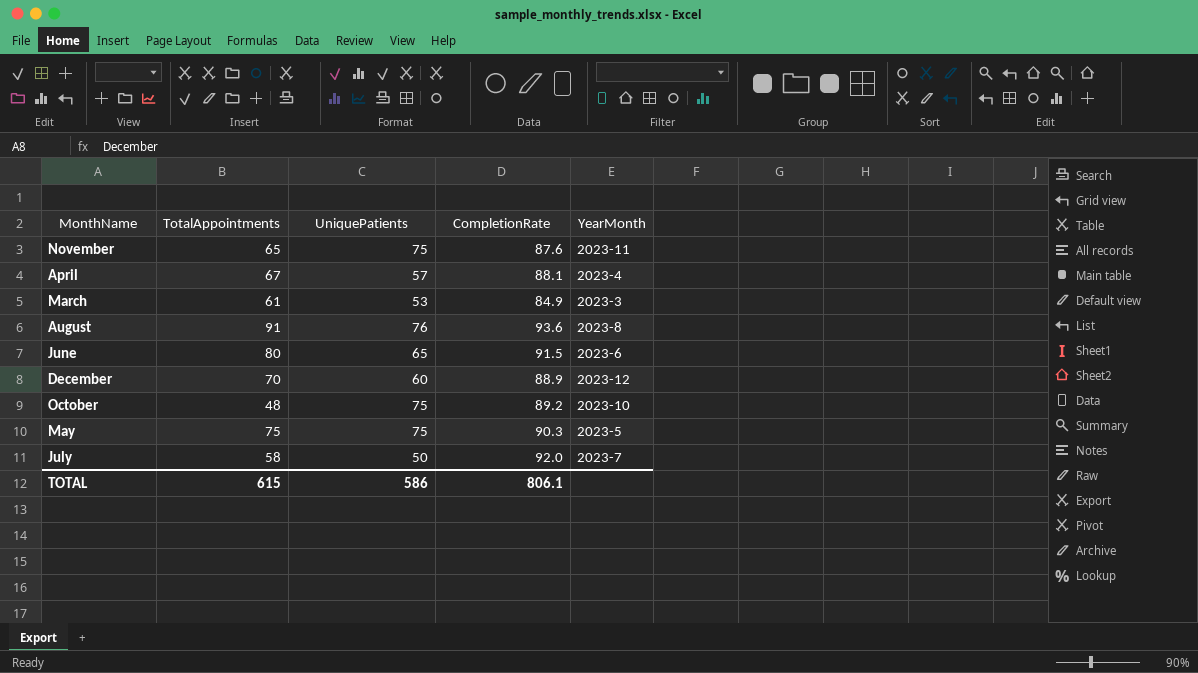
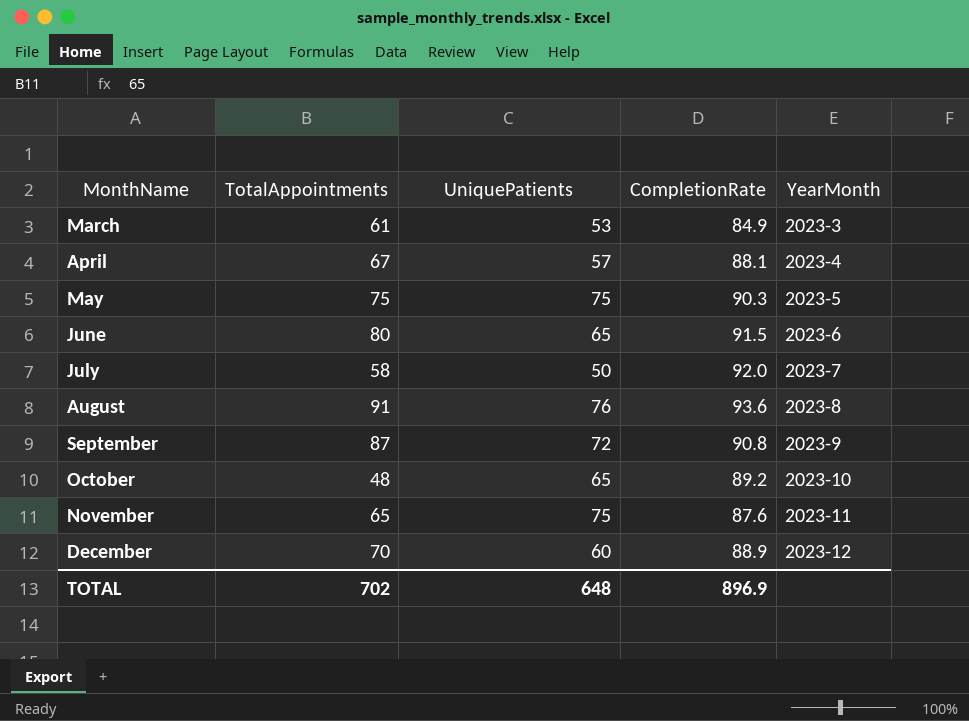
row order: none -> MonthName ascending
row September: none -> 87 | 72 | 90.8 | 2023-9
October | UniquePatients: 75 -> 65
TOTAL | TotalAppointments: 615 -> 702
TOTAL | UniquePatients: 586 -> 648
TOTAL | CompletionRate: 806.1 -> 896.9

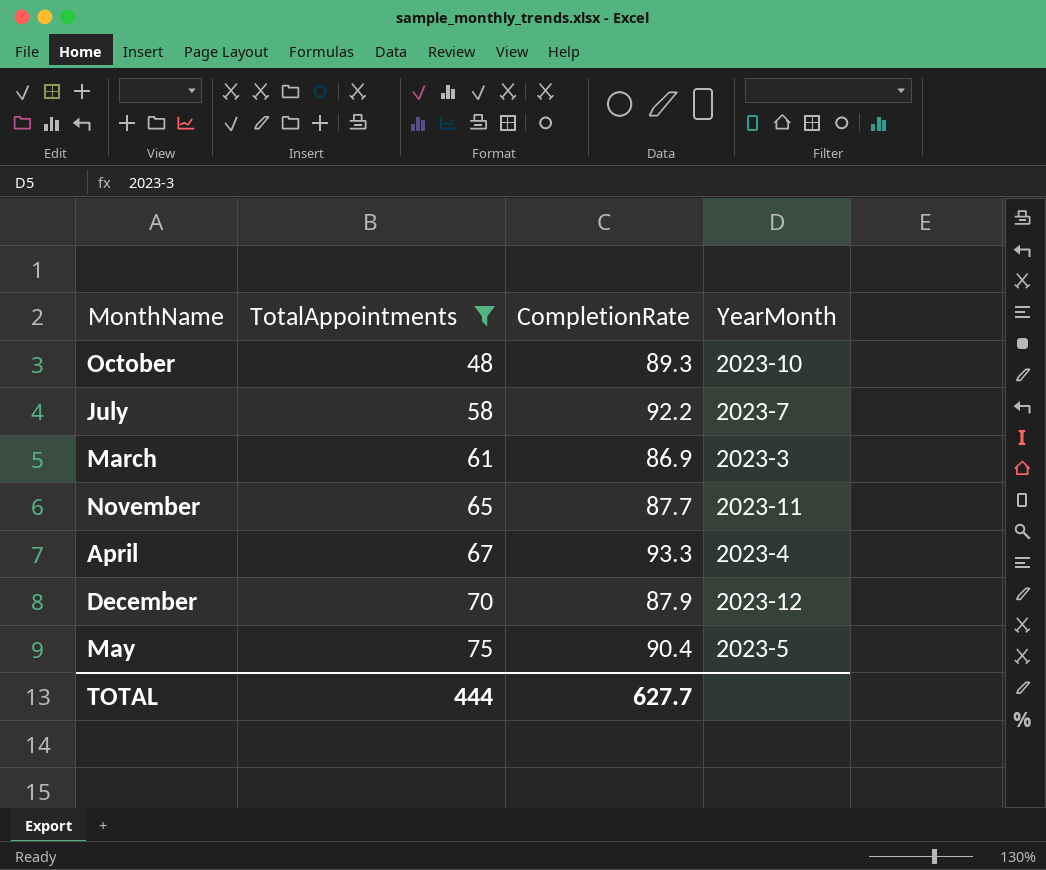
filter: none -> TotalAppointments <= 75
row order: MonthName ascending -> TotalAppointments ascending
column UniquePatients | position: 3 -> none
October | CompletionRate: 89.2 -> 89.3
July | CompletionRate: 92.0 -> 92.2
March | CompletionRate: 84.9 -> 86.9
November | CompletionRate: 87.6 -> 87.7
April | CompletionRate: 88.1 -> 93.3
December | CompletionRate: 88.9 -> 87.9
May | CompletionRate: 90.3 -> 90.4
TOTAL | TotalAppointments: 702 -> 444
TOTAL | CompletionRate: 896.9 -> 627.7

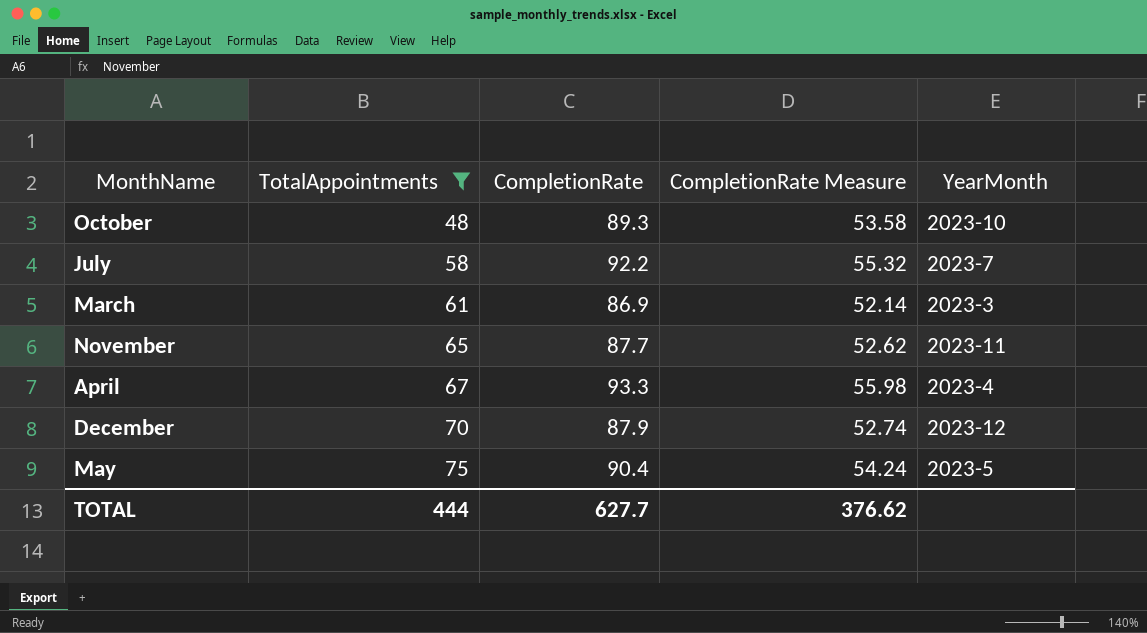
column CompletionRate Measure | formula: none -> [CompletionRate] * 0.6

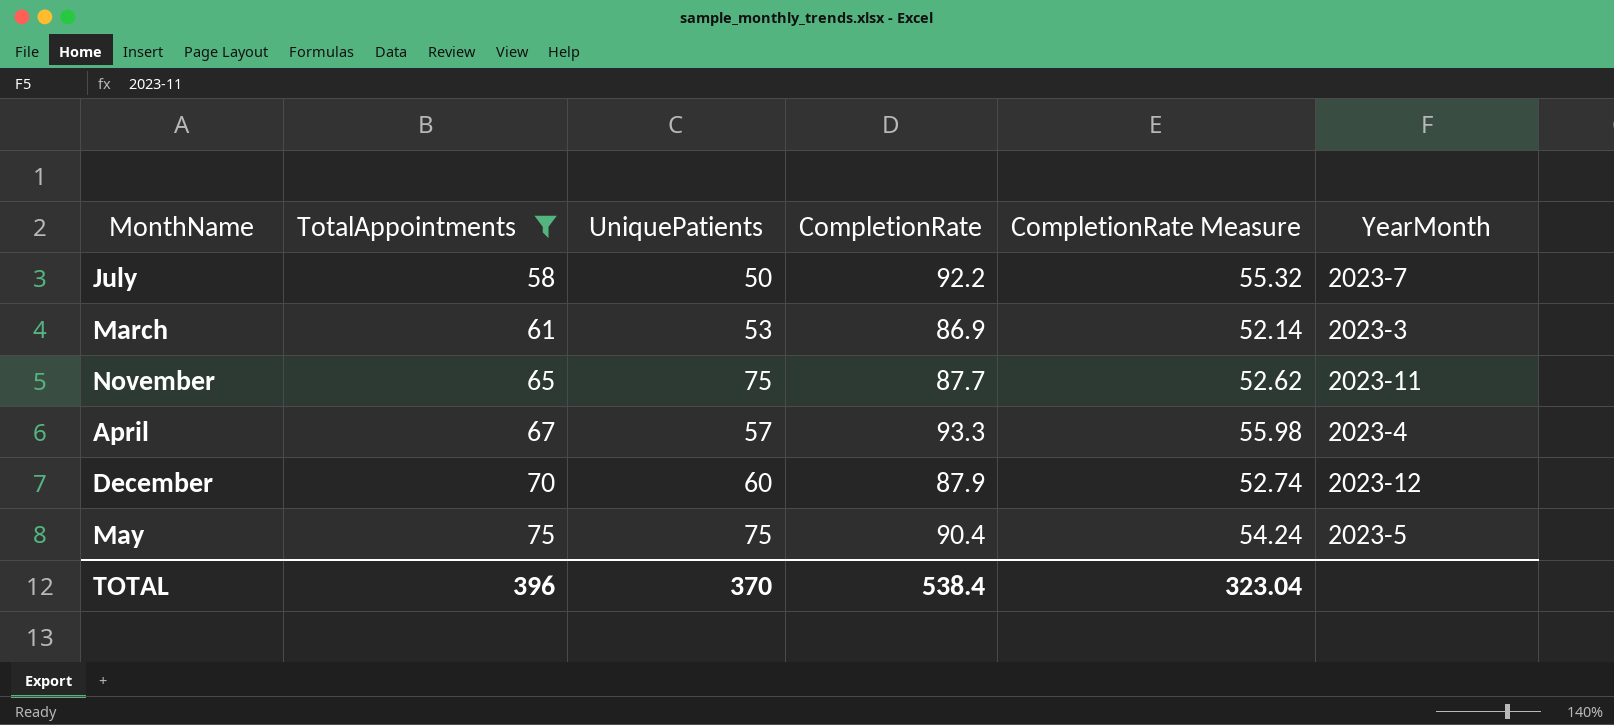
column UniquePatients | position: none -> 3
row October: 48 | 89.3 | 53.58 | 2023-10 -> none
TOTAL | TotalAppointments: 444 -> 396
TOTAL | CompletionRate: 627.7 -> 538.4
TOTAL | CompletionRate Measure: 376.62 -> 323.04

